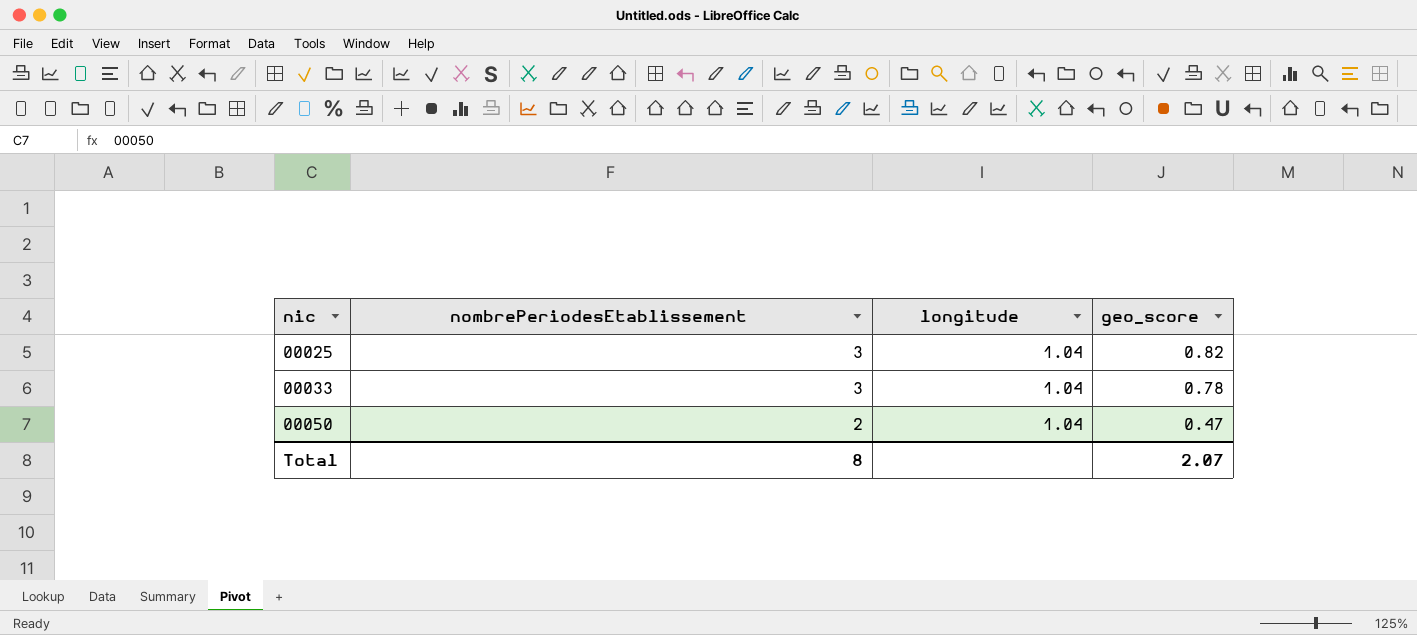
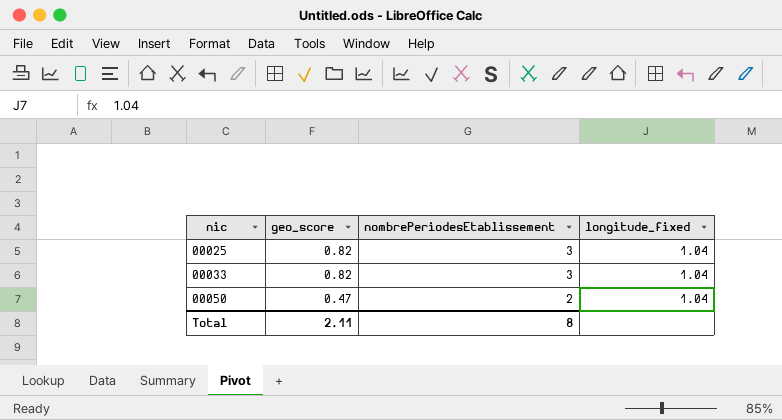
column geo_score | position: 4 -> 2
column name: longitude -> longitude_fixed
00033 | geo_score: 0.78 -> 0.82
Total | geo_score: 2.07 -> 2.11

